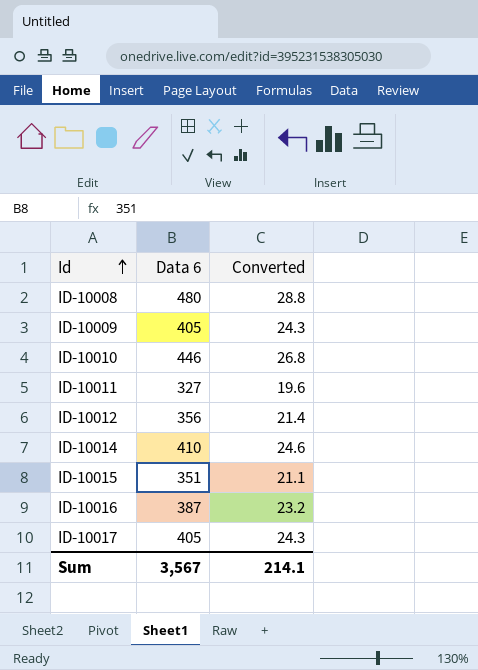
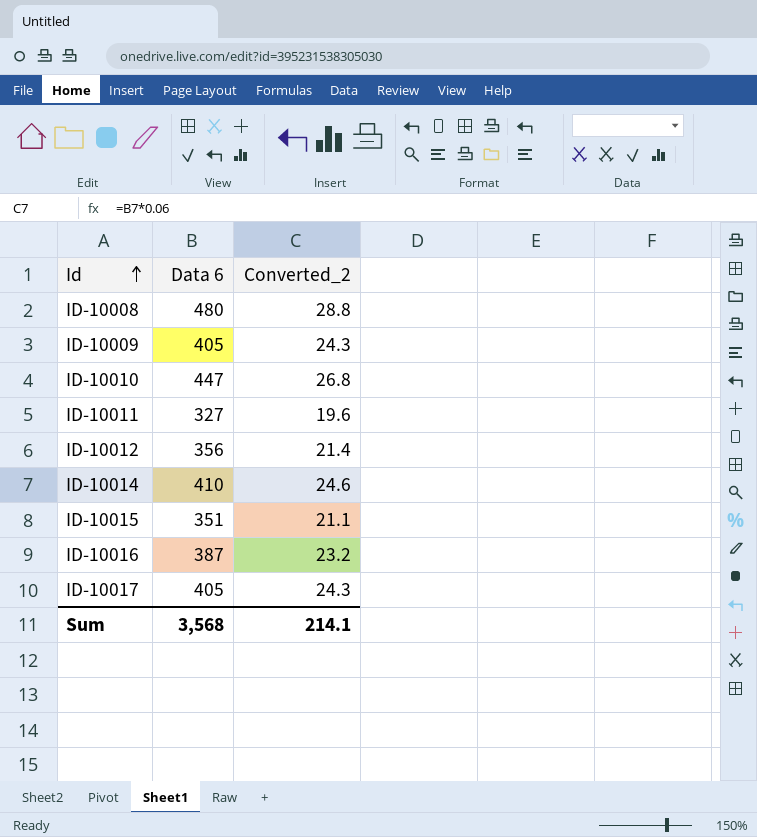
column name: Converted -> Converted_2
ID-10010 | Data 6: 446 -> 447
Sum | Data 6: 3,567 -> 3,568

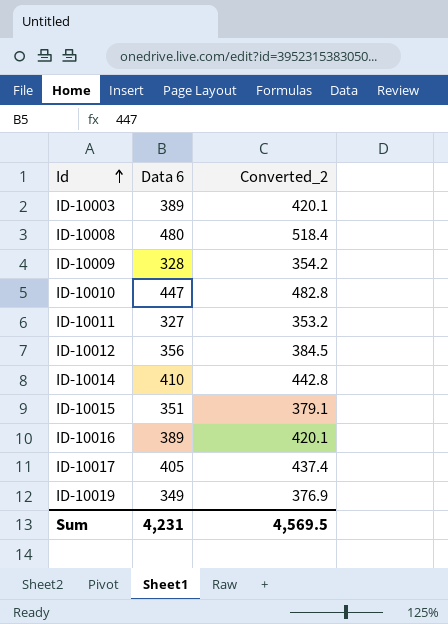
column Converted_2 | formula: [Data 6] * 0.06 -> [Data 6] * 1.08
row ID-10003: none -> 389 | 420.1
ID-10009 | Data 6: 405 -> 328
ID-10016 | Data 6: 387 -> 389
row ID-10019: none -> 349 | 376.9
Sum | Data 6: 3,568 -> 4,231
Sum | Converted_2: 214.1 -> 4,569.5

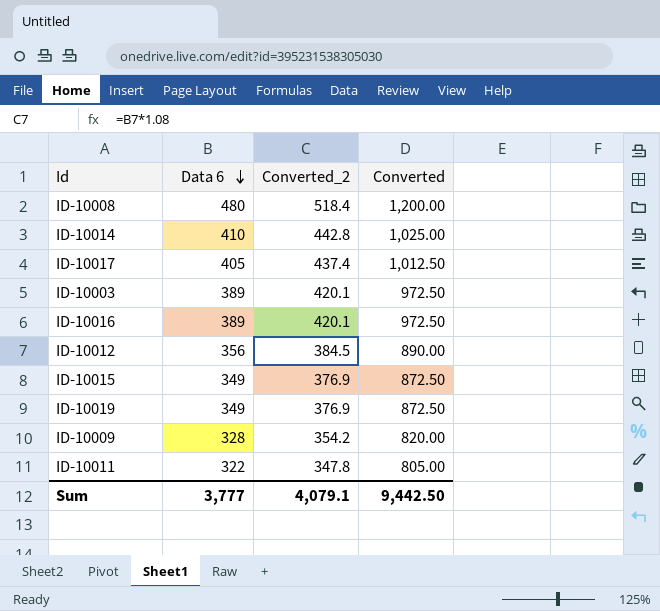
row order: Id ascending -> Data 6 descending
column Converted | formula: none -> [Data 6] * 2.5
row ID-10010: 447 | 482.8 -> none
ID-10015 | Data 6: 351 -> 349
ID-10015 | Converted_2: 379.1 -> 376.9
ID-10011 | Data 6: 327 -> 322
ID-10011 | Converted_2: 353.2 -> 347.8
Sum | Data 6: 4,231 -> 3,777
Sum | Converted_2: 4,569.5 -> 4,079.1

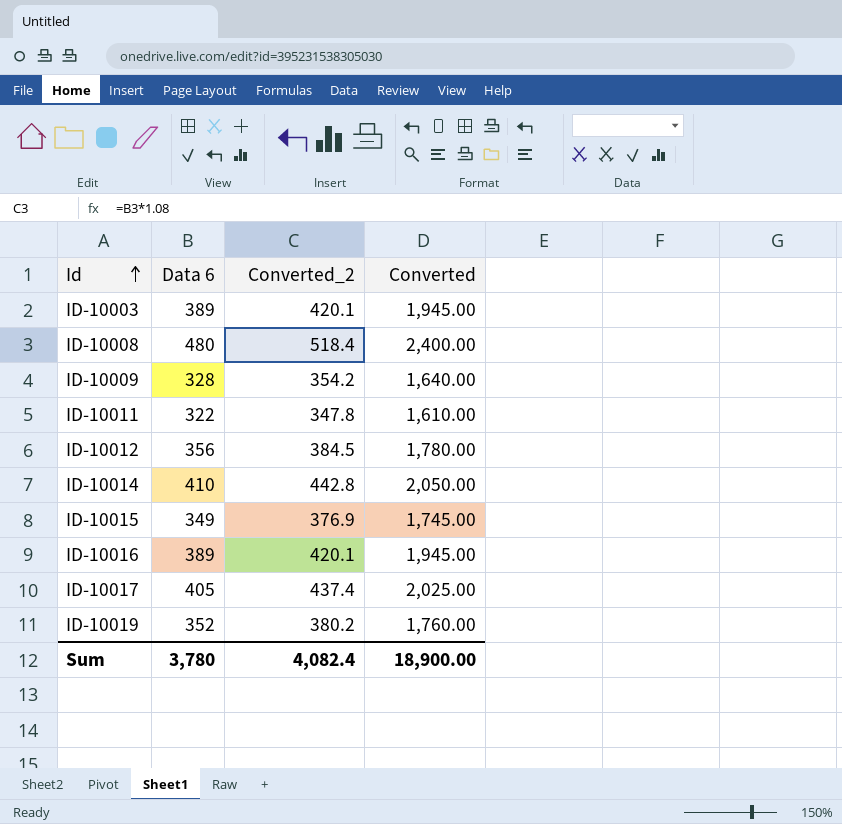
row order: Data 6 descending -> Id ascending
column Converted | formula: [Data 6] * 2.5 -> [Data 6] * 5
ID-10019 | Data 6: 349 -> 352
ID-10019 | Converted_2: 376.9 -> 380.2
Sum | Data 6: 3,777 -> 3,780
Sum | Converted_2: 4,079.1 -> 4,082.4
Sum | Converted: 9,442.50 -> 18,900.00

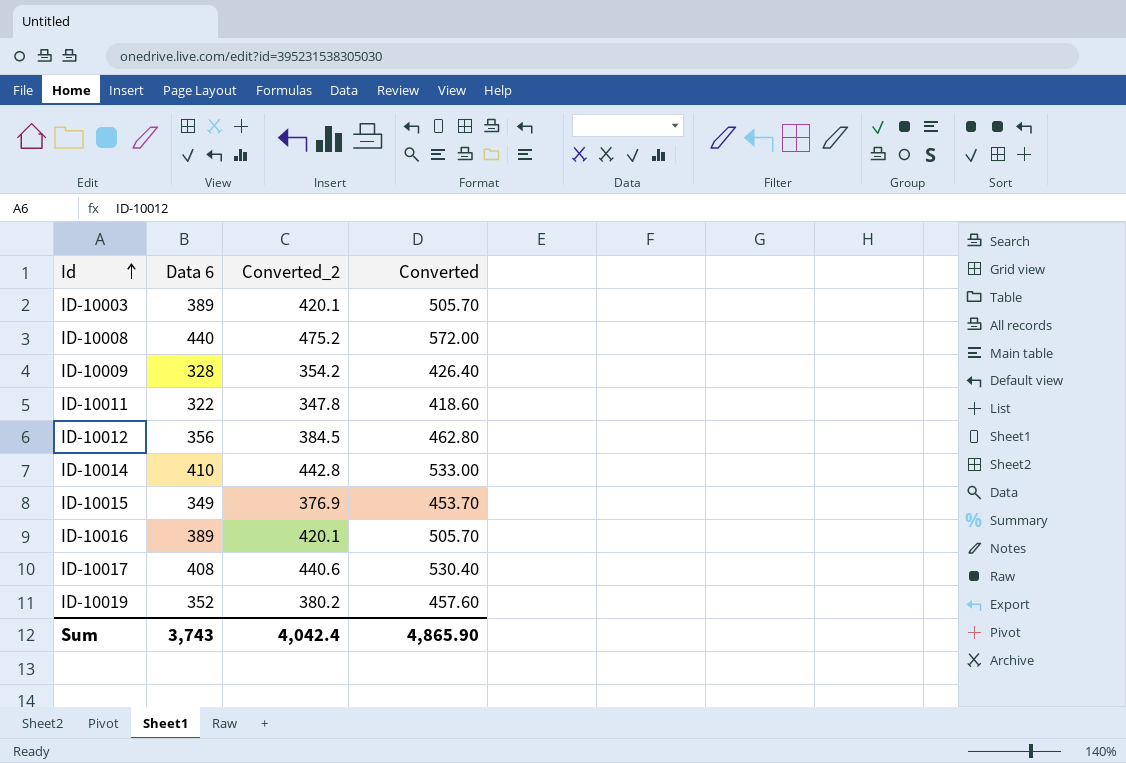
column Converted | formula: [Data 6] * 5 -> [Data 6] * 1.3
ID-10008 | Data 6: 480 -> 440
ID-10008 | Converted_2: 518.4 -> 475.2
ID-10017 | Data 6: 405 -> 408
ID-10017 | Converted_2: 437.4 -> 440.6
Sum | Data 6: 3,780 -> 3,743
Sum | Converted_2: 4,082.4 -> 4,042.4
Sum | Converted: 18,900.00 -> 4,865.90

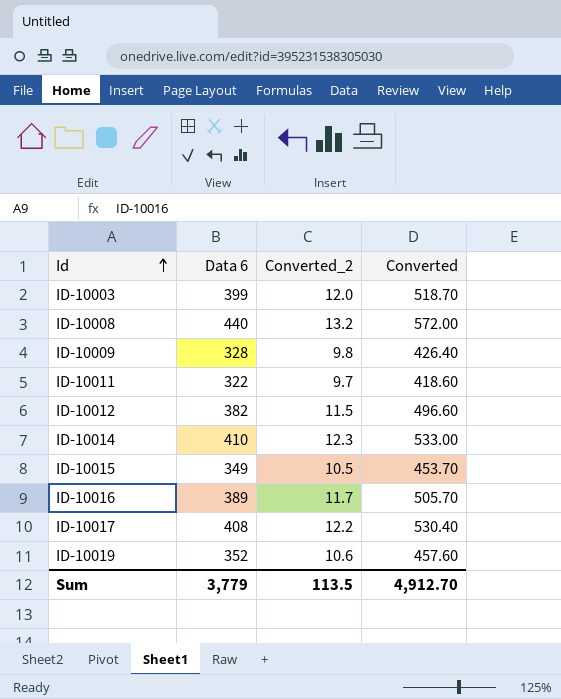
column Converted_2 | formula: [Data 6] * 1.08 -> [Data 6] * 0.03
ID-10003 | Data 6: 389 -> 399
ID-10003 | Converted: 505.70 -> 518.70
ID-10012 | Data 6: 356 -> 382
ID-10012 | Converted: 462.80 -> 496.60
Sum | Data 6: 3,743 -> 3,779
Sum | Converted_2: 4,042.4 -> 113.5
Sum | Converted: 4,865.90 -> 4,912.70

